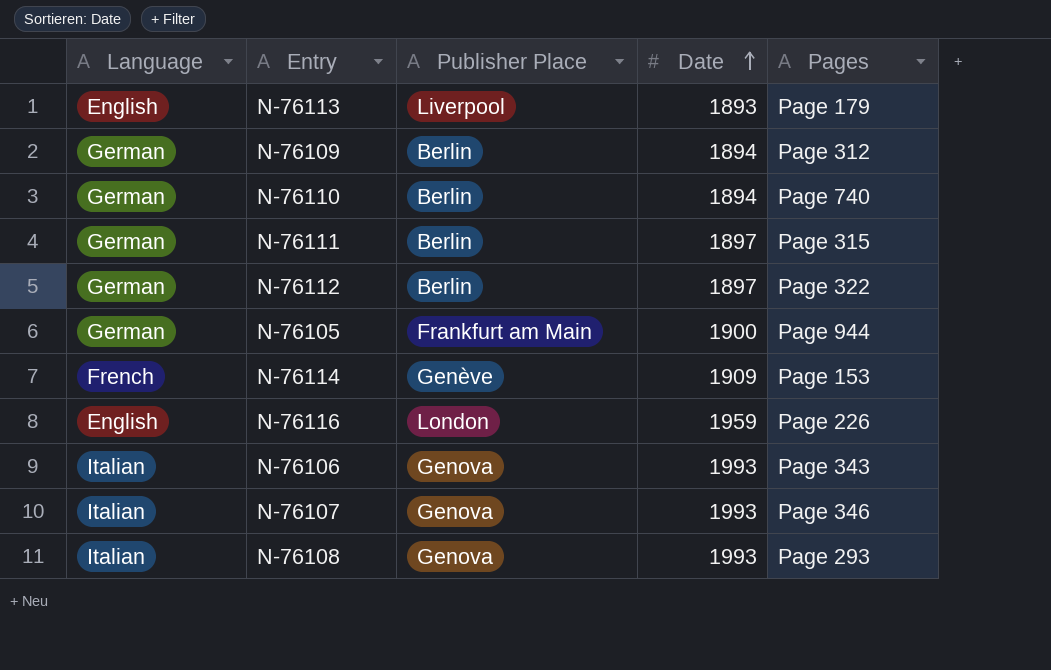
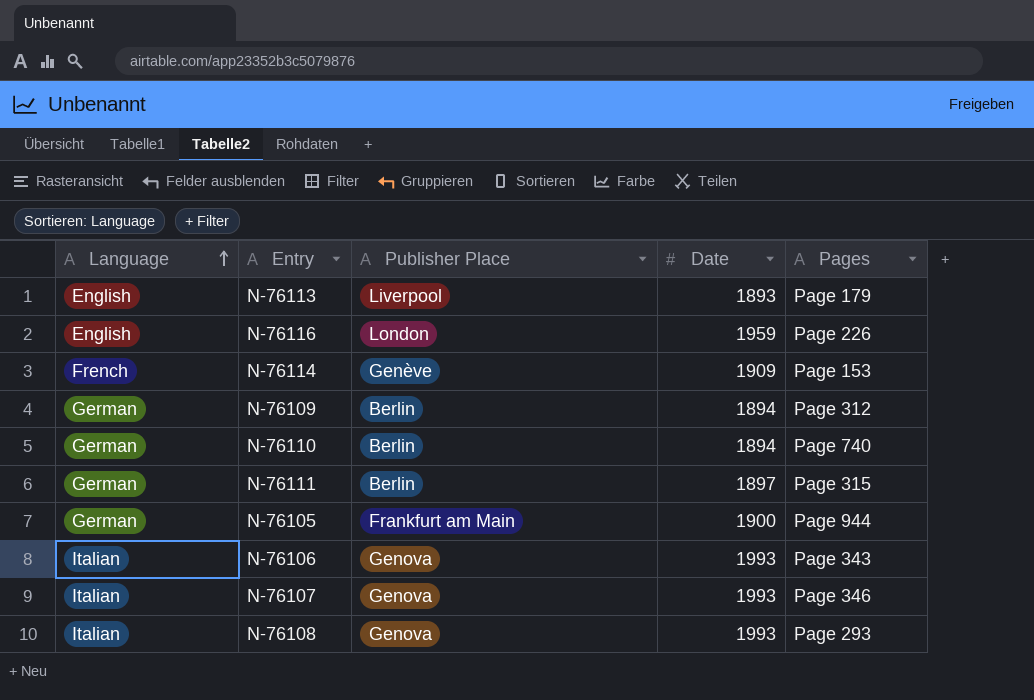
row order: Date ascending -> Language ascending
row N-76112: German | Berlin | 1897 | Page 322 -> none

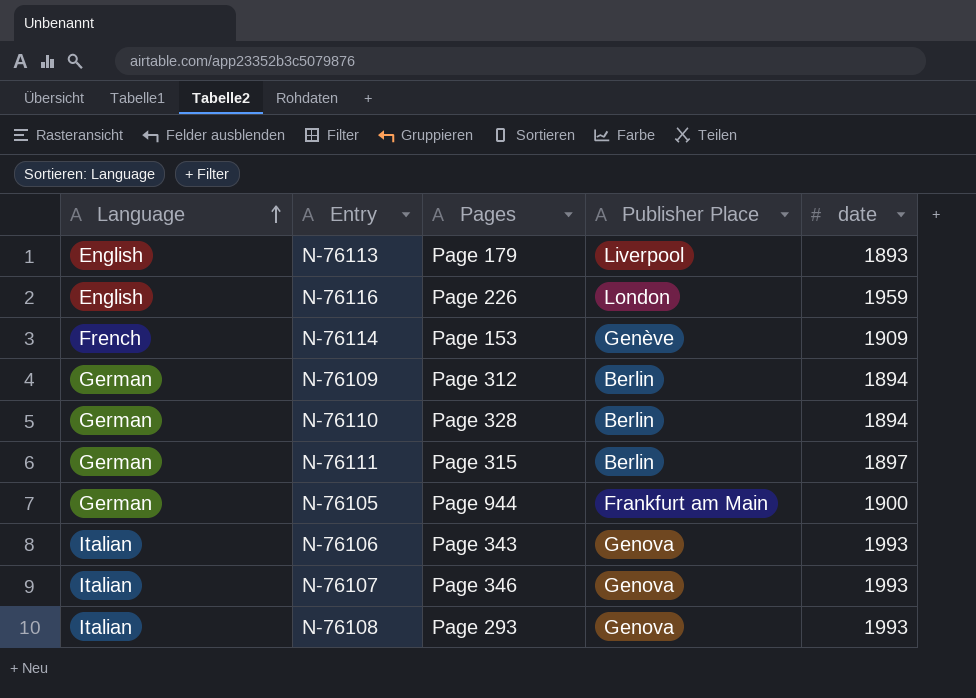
column Pages | position: 5 -> 3
column name: Date -> date
N-76110 | Pages: Page 740 -> Page 328

